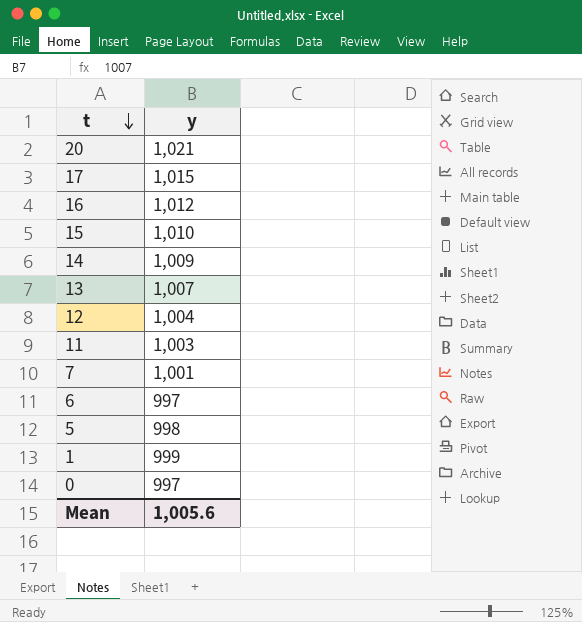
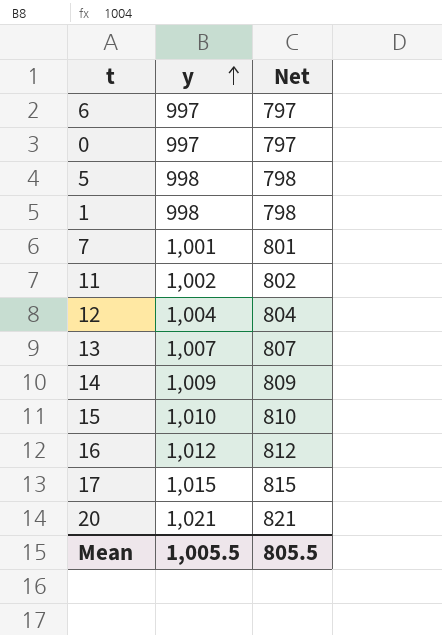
row order: t descending -> y ascending
column Net | formula: none -> [y] - 200
1 | y: 999 -> 998
11 | y: 1,003 -> 1,002
Mean | y: 1,005.6 -> 1,005.5

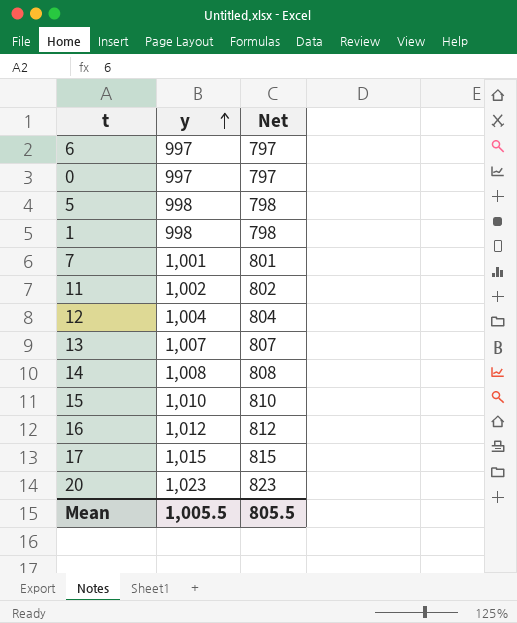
14 | y: 1,009 -> 1,008
14 | Net: 809 -> 808
20 | y: 1,021 -> 1,023
20 | Net: 821 -> 823

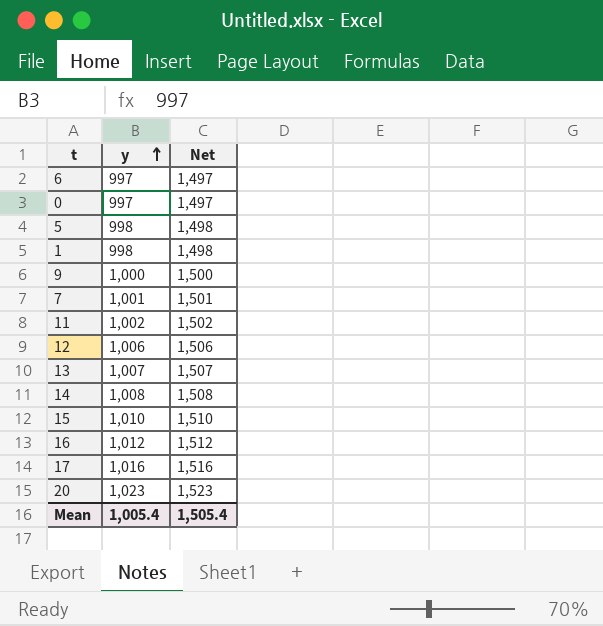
column Net | formula: [y] - 200 -> [y] + 500
row 9: none -> 1,000 | 1,500
12 | y: 1,004 -> 1,006
17 | y: 1,015 -> 1,016
Mean | y: 1,005.5 -> 1,005.4
Mean | Net: 805.5 -> 1,505.4

